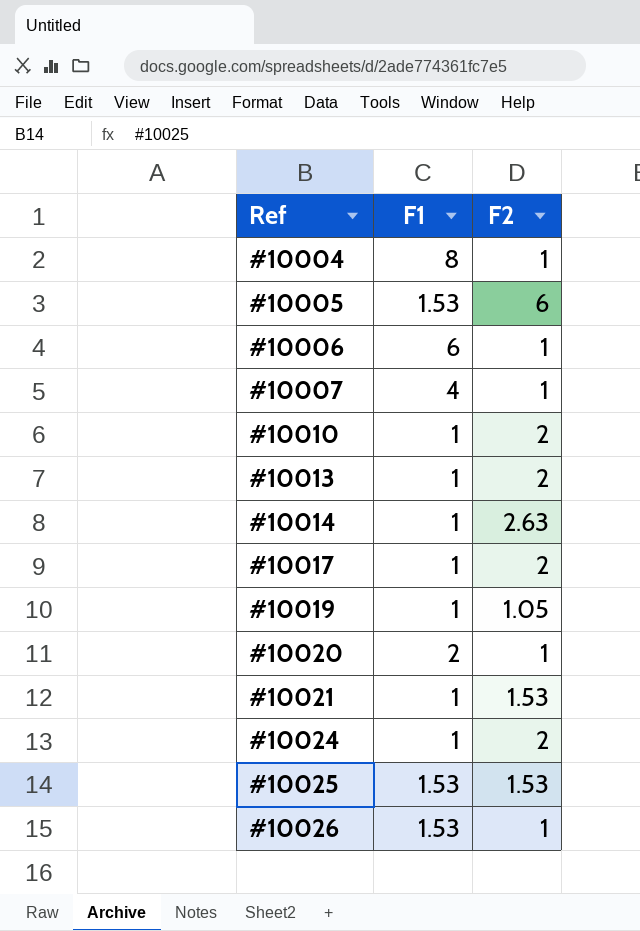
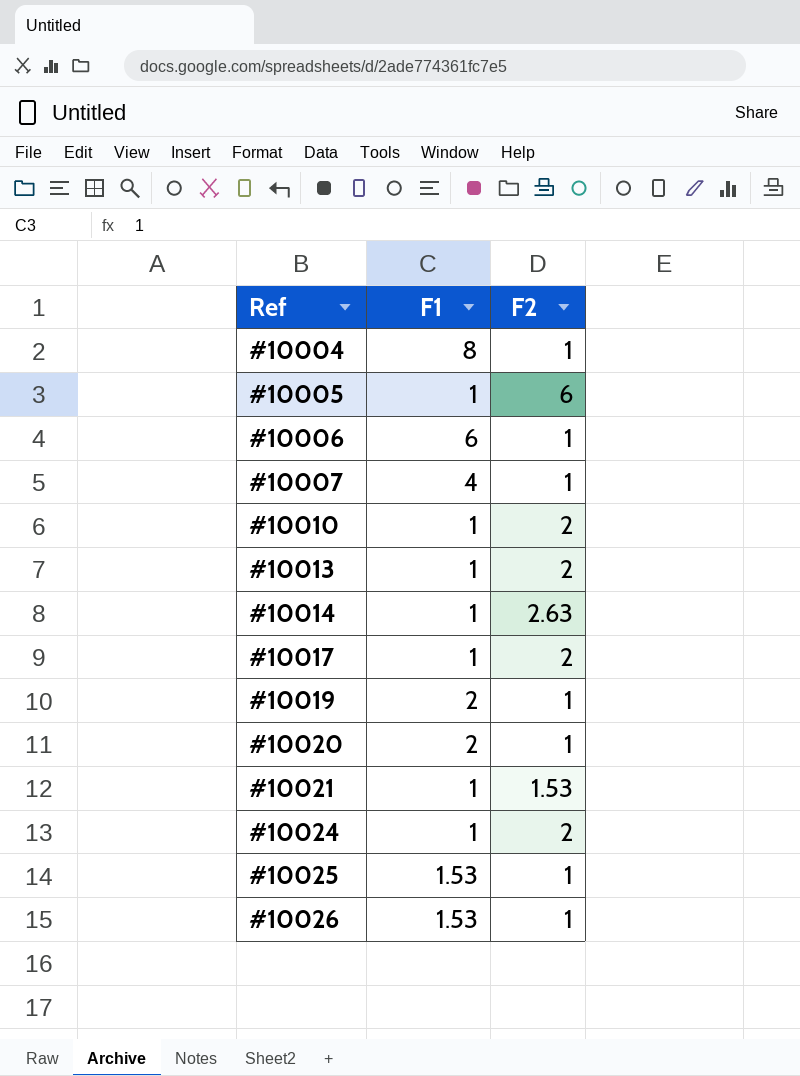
#10005 | F1: 1.53 -> 1
#10019 | F1: 1 -> 2
#10019 | F2: 1.05 -> 1
#10025 | F2: 1.53 -> 1

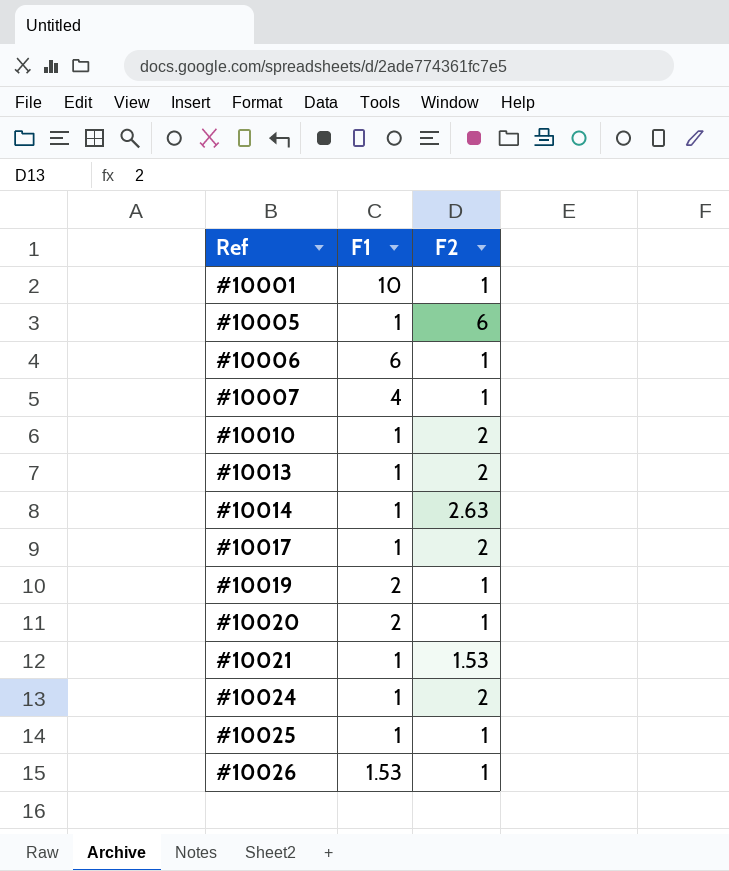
row #10004: 8 | 1 -> none
row #10001: none -> 10 | 1
#10025 | F1: 1.53 -> 1

